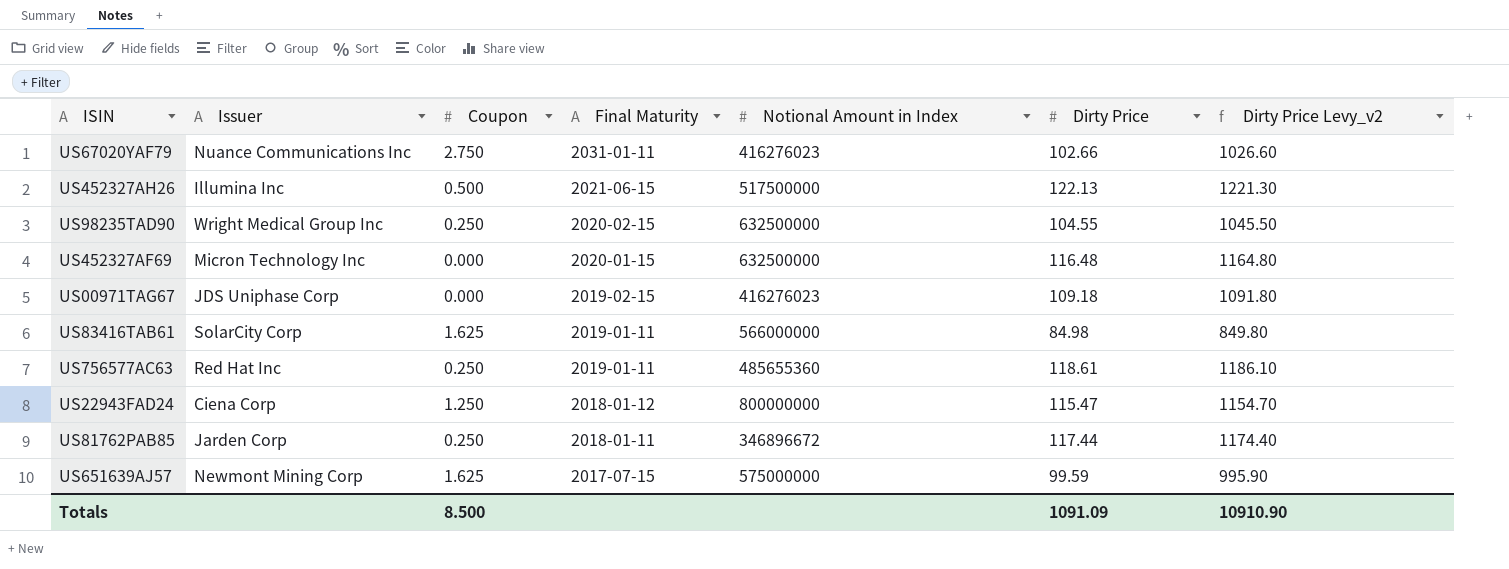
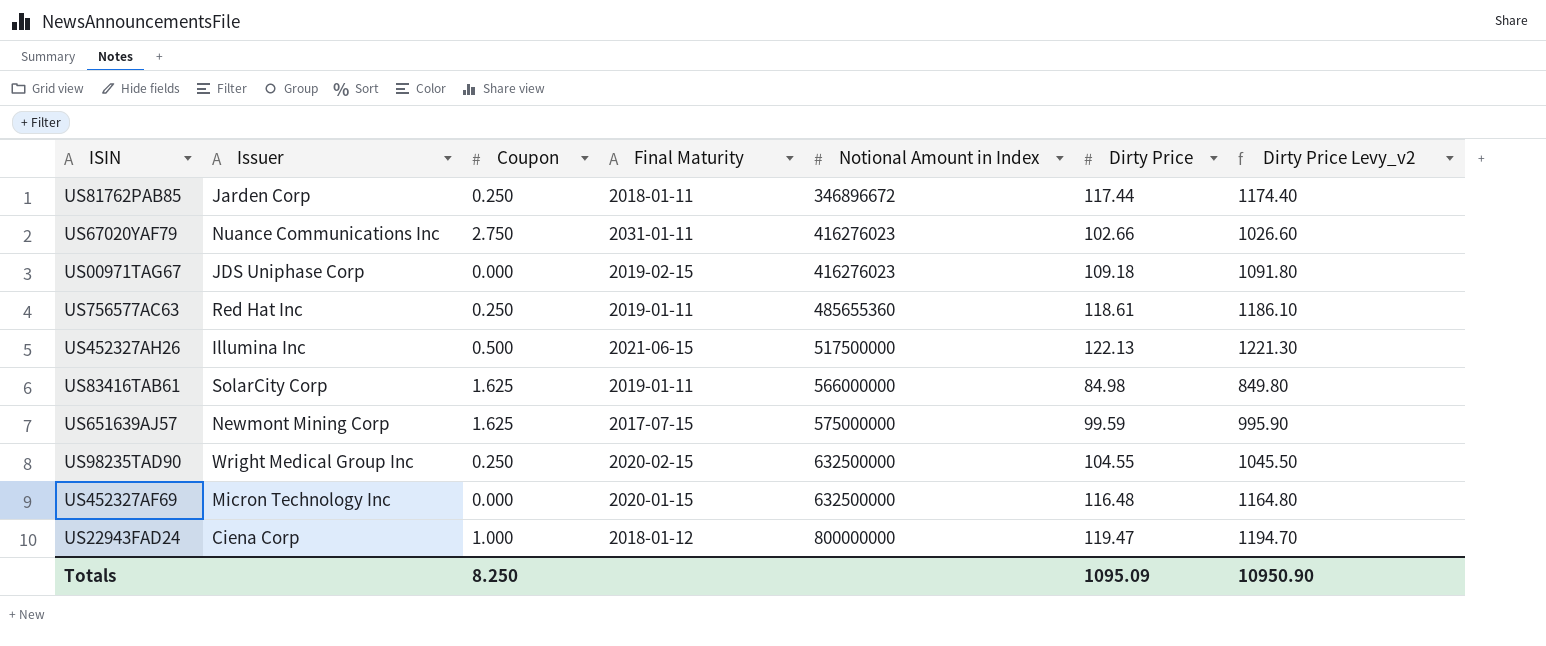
row order: Final Maturity descending -> Notional Amount in Index ascending
US22943FAD24 | Coupon: 1.250 -> 1.000
US22943FAD24 | Dirty Price: 115.47 -> 119.47
US22943FAD24 | Dirty Price Levy_v2: 1154.70 -> 1194.70
Totals | Coupon: 8.500 -> 8.250
Totals | Dirty Price: 1091.09 -> 1095.09
Totals | Dirty Price Levy_v2: 10910.90 -> 10950.90

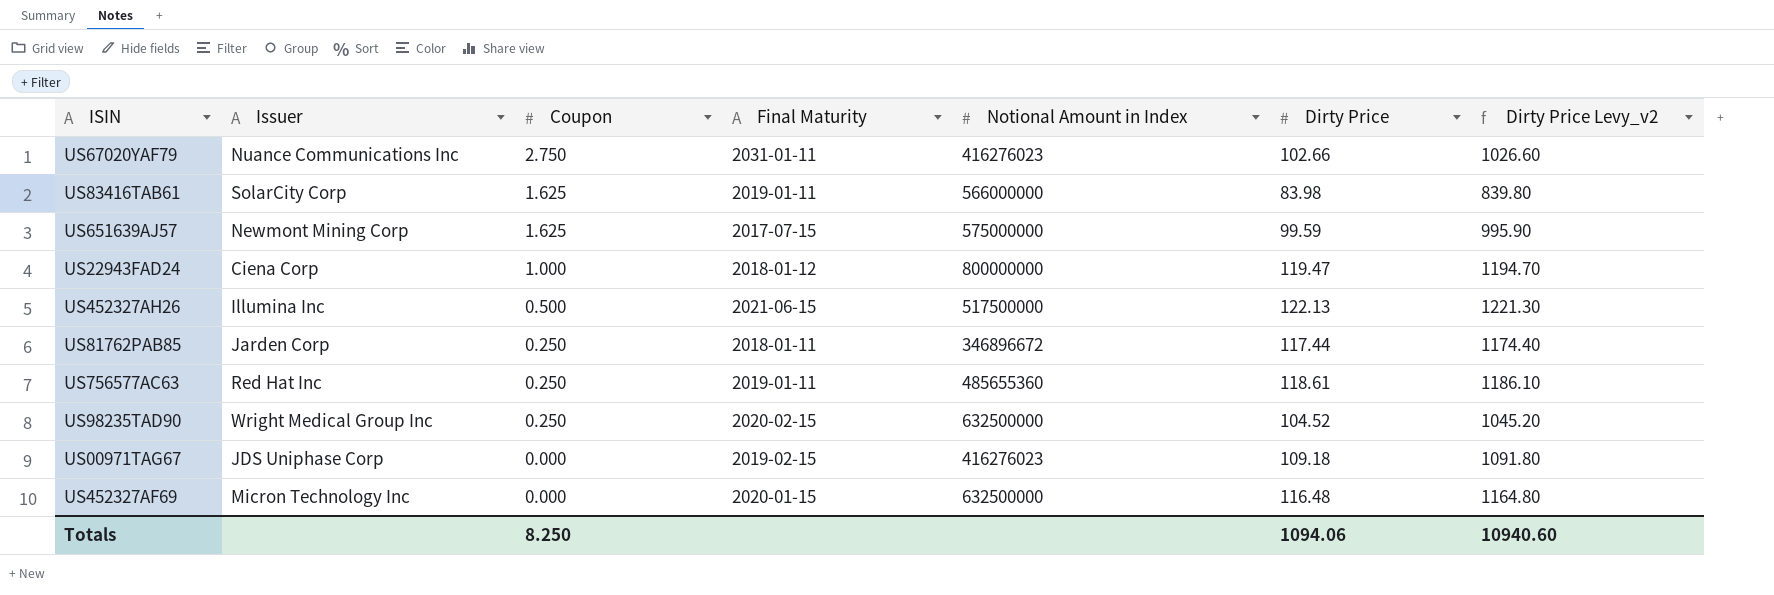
row order: Notional Amount in Index ascending -> Coupon descending
US83416TAB61 | Dirty Price: 84.98 -> 83.98
US83416TAB61 | Dirty Price Levy_v2: 849.80 -> 839.80
US98235TAD90 | Dirty Price: 104.55 -> 104.52
US98235TAD90 | Dirty Price Levy_v2: 1045.50 -> 1045.20
Totals | Dirty Price: 1095.09 -> 1094.06
Totals | Dirty Price Levy_v2: 10950.90 -> 10940.60

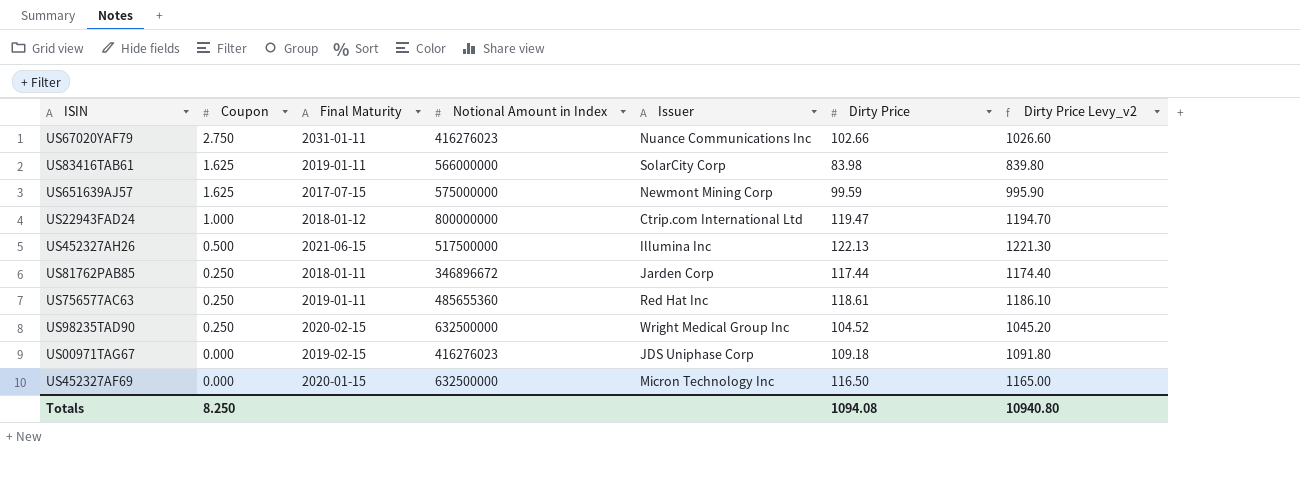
column Issuer | position: 2 -> 5
US22943FAD24 | Issuer: Ciena Corp -> Ctrip.com International Ltd
US452327AF69 | Dirty Price: 116.48 -> 116.50
US452327AF69 | Dirty Price Levy_v2: 1164.80 -> 1165.00
Totals | Dirty Price: 1094.06 -> 1094.08
Totals | Dirty Price Levy_v2: 10940.60 -> 10940.80

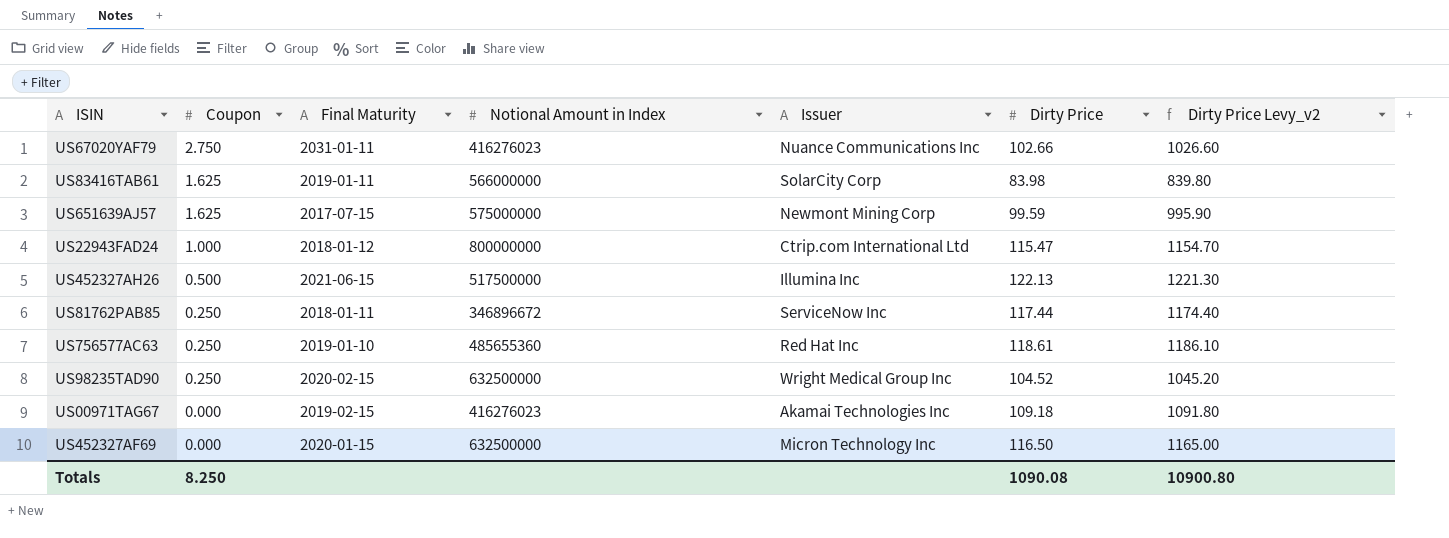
US22943FAD24 | Dirty Price: 119.47 -> 115.47
US22943FAD24 | Dirty Price Levy_v2: 1194.70 -> 1154.70
US81762PAB85 | Issuer: Jarden Corp -> ServiceNow Inc
US756577AC63 | Final Maturity: 2019-01-11 -> 2019-01-10
US00971TAG67 | Issuer: JDS Uniphase Corp -> Akamai Technologies Inc
Totals | Dirty Price: 1094.08 -> 1090.08
Totals | Dirty Price Levy_v2: 10940.80 -> 10900.80

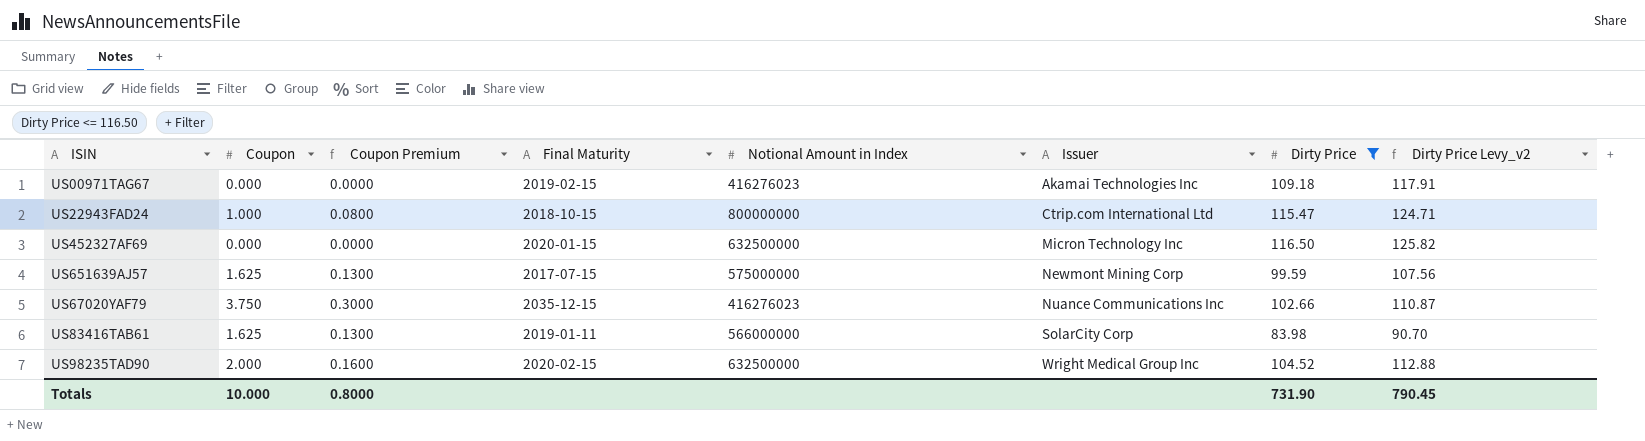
filter: none -> Dirty Price <= 116.50
row order: Coupon descending -> Issuer ascending
column Coupon Premium | formula: none -> [Coupon] * 0.08
column Dirty Price Levy_v2 | formula: [Dirty Price] * 10 -> [Dirty Price] * 1.08
US22943FAD24 | Final Maturity: 2018-01-12 -> 2018-10-15
US67020YAF79 | Coupon: 2.750 -> 3.750
US67020YAF79 | Final Maturity: 2031-01-11 -> 2035-12-15
US98235TAD90 | Coupon: 0.250 -> 2.000
Totals | Coupon: 8.250 -> 10.000
Totals | Dirty Price: 1090.08 -> 731.90
Totals | Dirty Price Levy_v2: 10900.80 -> 790.45

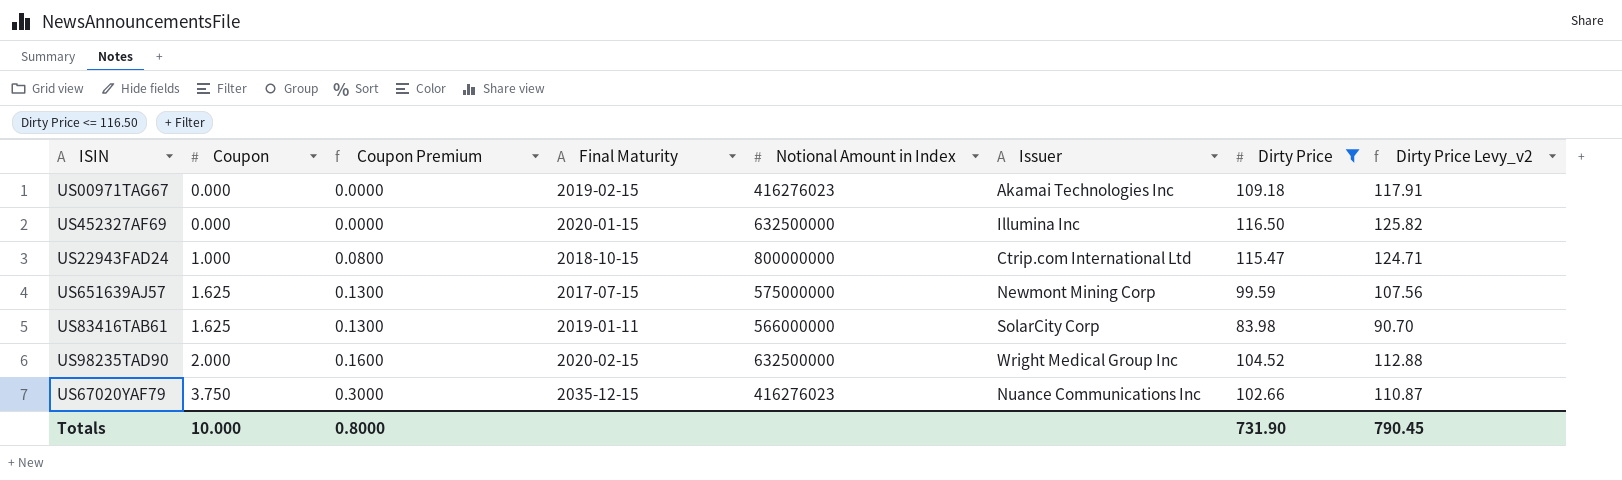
row order: Issuer ascending -> Coupon ascending
US452327AF69 | Issuer: Micron Technology Inc -> Illumina Inc

